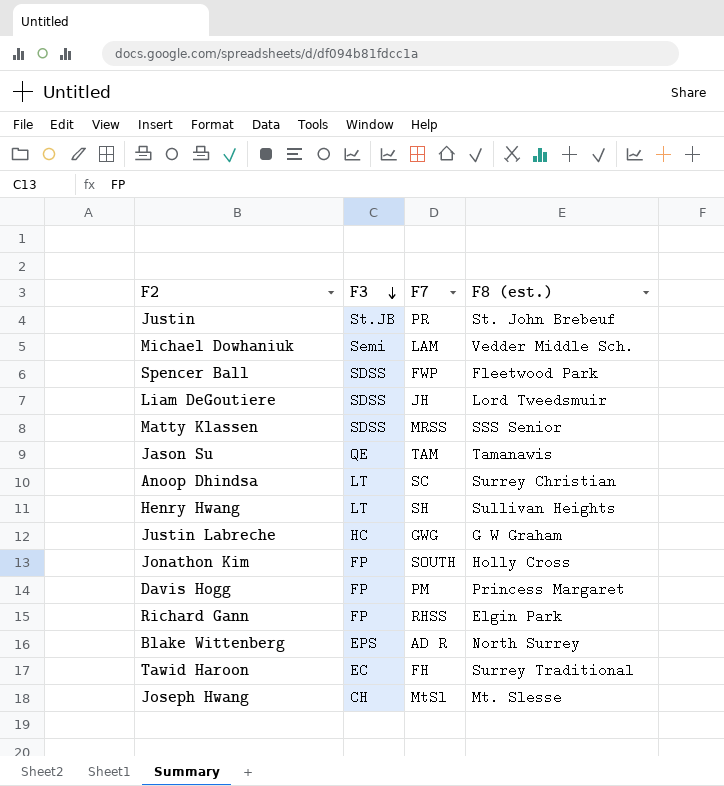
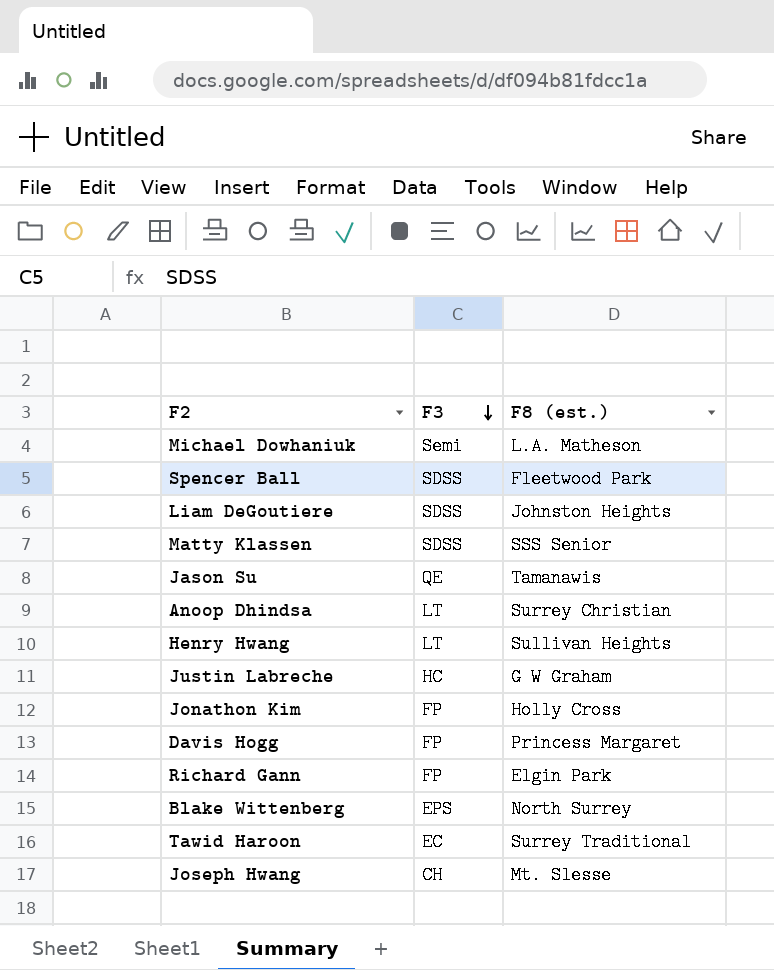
column F7 | position: 3 -> none
row Justin: St.JB | PR | St. John Brebeuf -> none
Michael Dowhaniuk | F8 (est.): Vedder Middle Sch. -> L.A. Matheson
Liam DeGoutiere | F8 (est.): Lord Tweedsmuir -> Johnston Heights

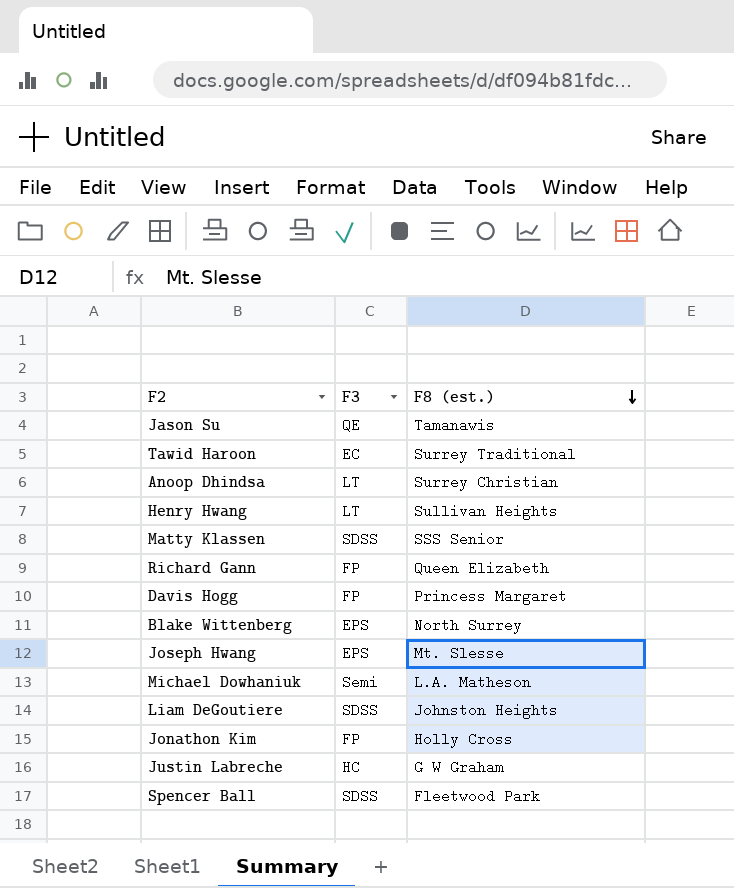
row order: F3 descending -> F8 (est.) descending
Richard Gann | F8 (est.): Elgin Park -> Queen Elizabeth
Joseph Hwang | F3: CH -> EPS

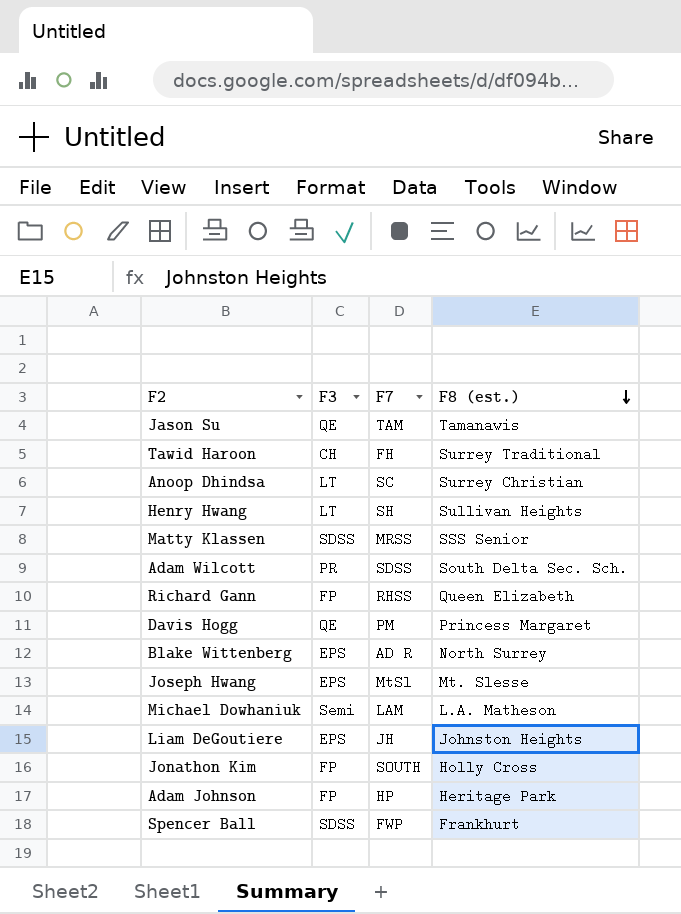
column F7 | position: none -> 3
row Justin Labreche: HC | G W Graham -> none
Tawid Haroon | F3: EC -> CH
row Adam Wilcott: none -> PR | SDSS | South Delta Sec. Sch.
Davis Hogg | F3: FP -> QE
Liam DeGoutiere | F3: SDSS -> EPS
row Adam Johnson: none -> FP | HP | Heritage Park
Spencer Ball | F8 (est.): Fleetwood Park -> Frankhurt

